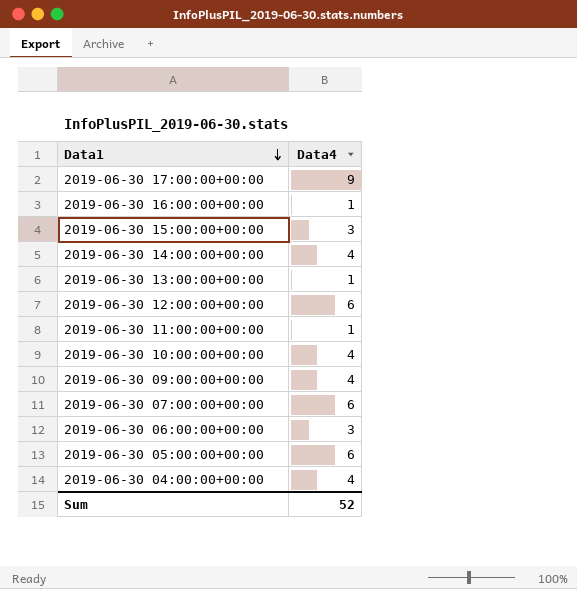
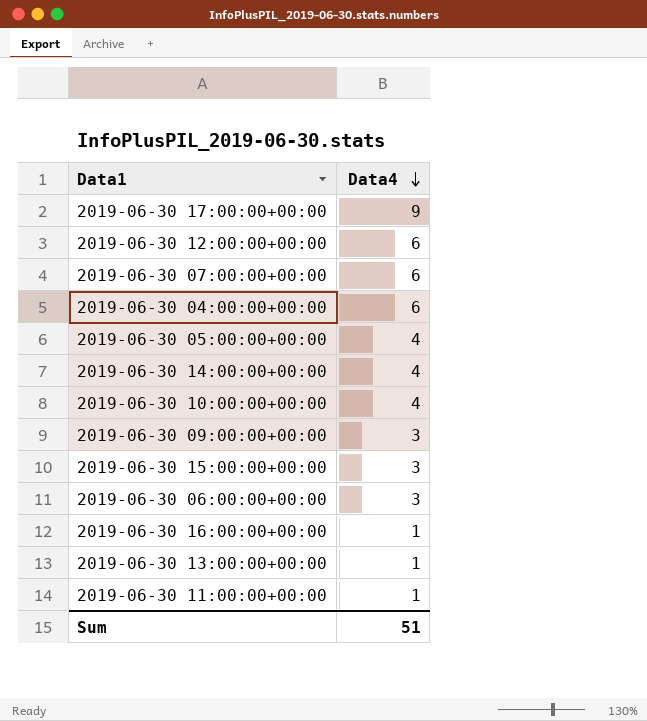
row order: Data1 descending -> Data4 descending
2019-06-30 04:00:00+00:00 | Data4: 4 -> 6
2019-06-30 05:00:00+00:00 | Data4: 6 -> 4
2019-06-30 09:00:00+00:00 | Data4: 4 -> 3
Sum | Data4: 52 -> 51

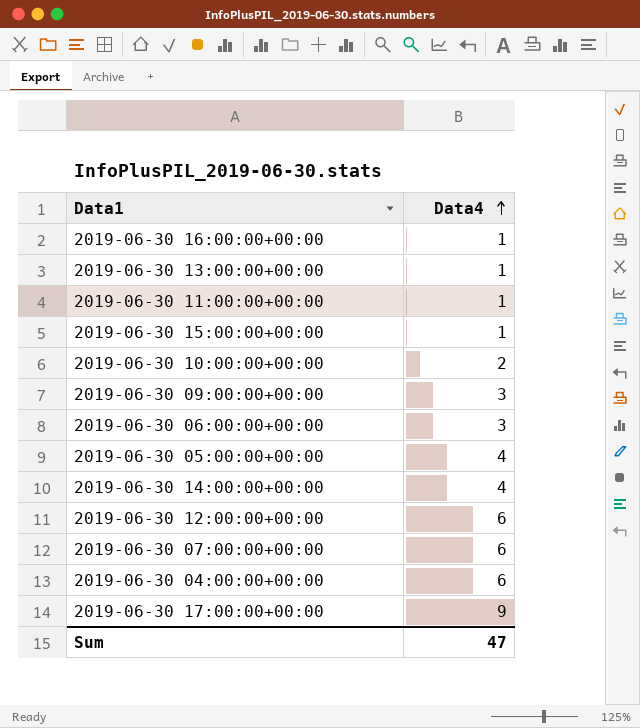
row order: Data4 descending -> Data4 ascending
2019-06-30 15:00:00+00:00 | Data4: 3 -> 1
2019-06-30 10:00:00+00:00 | Data4: 4 -> 2
Sum | Data4: 51 -> 47

